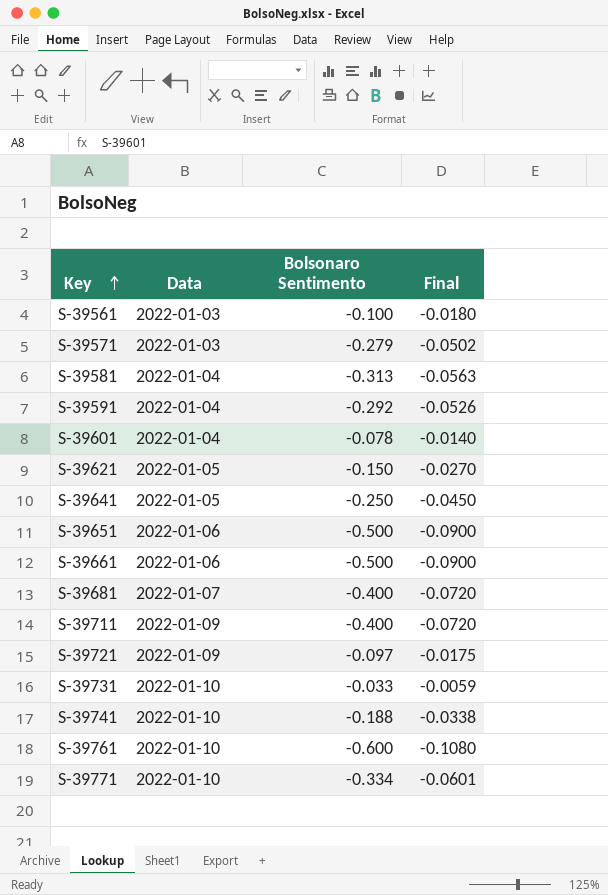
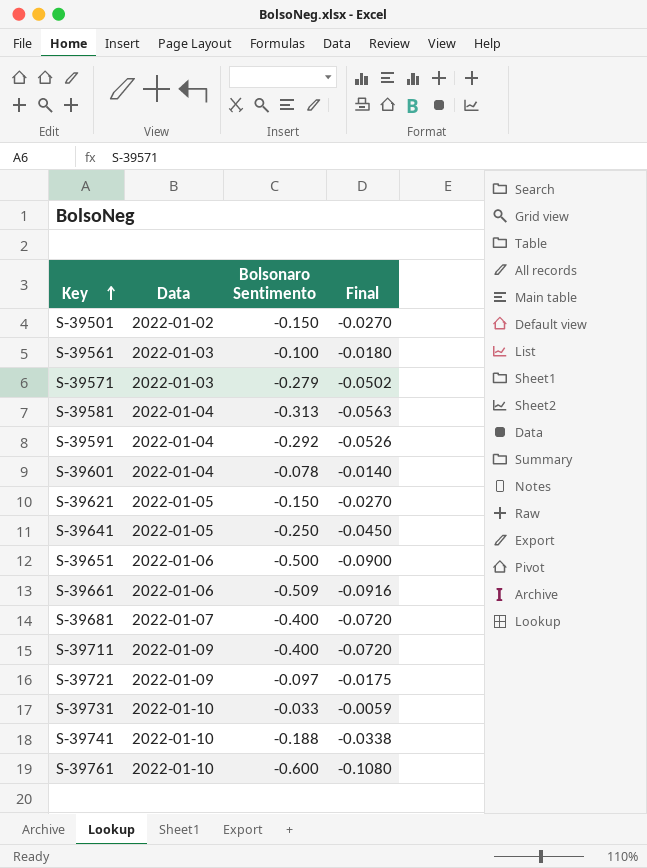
row S-39771: 2022-01-10 | -0.334 | -0.0601 -> none
row S-39501: none -> 2022-01-02 | -0.150 | -0.0270
S-39661 | Bolsonaro Sentimento: -0.500 -> -0.509
S-39661 | Final: -0.0900 -> -0.0916

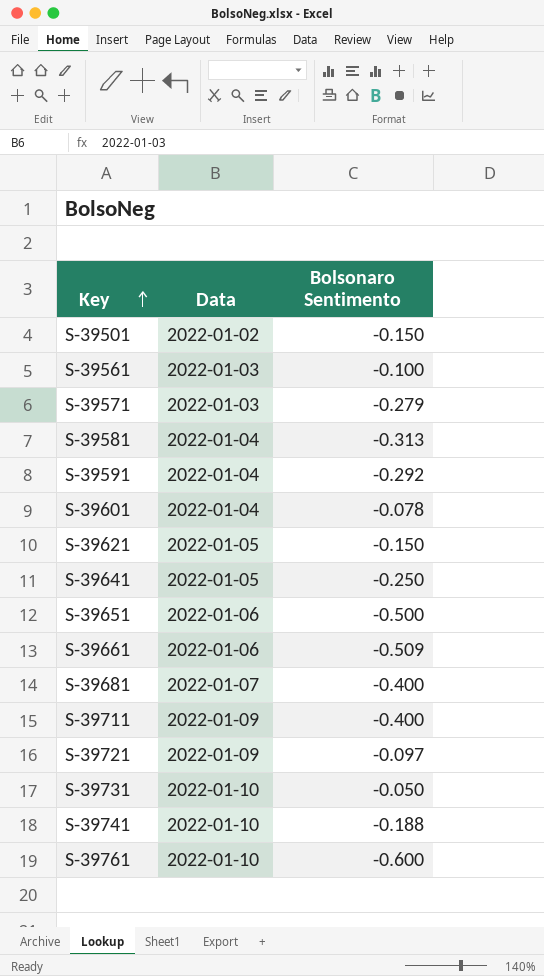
column Final | formula: [Bolsonaro Sentimento] * 0.18 -> none
S-39731 | Bolsonaro Sentimento: -0.033 -> -0.050

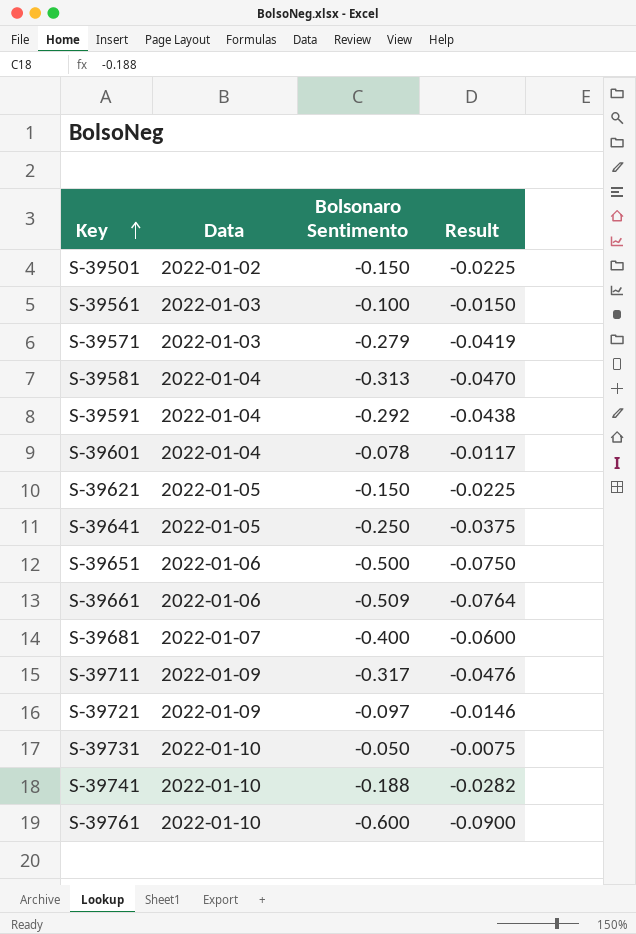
column Result | formula: none -> [Bolsonaro Sentimento] * 0.15
S-39711 | Bolsonaro Sentimento: -0.400 -> -0.317

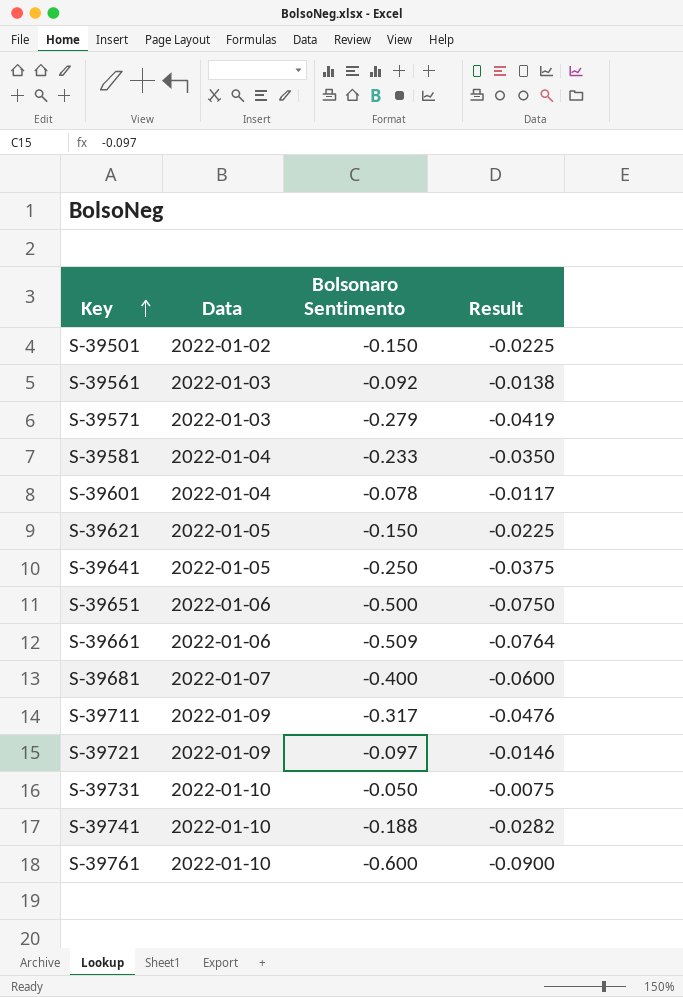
row S-39591: 2022-01-04 | -0.292 | -0.0438 -> none
S-39561 | Bolsonaro Sentimento: -0.100 -> -0.092
S-39561 | Result: -0.0150 -> -0.0138
S-39581 | Bolsonaro Sentimento: -0.313 -> -0.233
S-39581 | Result: -0.0470 -> -0.0350

